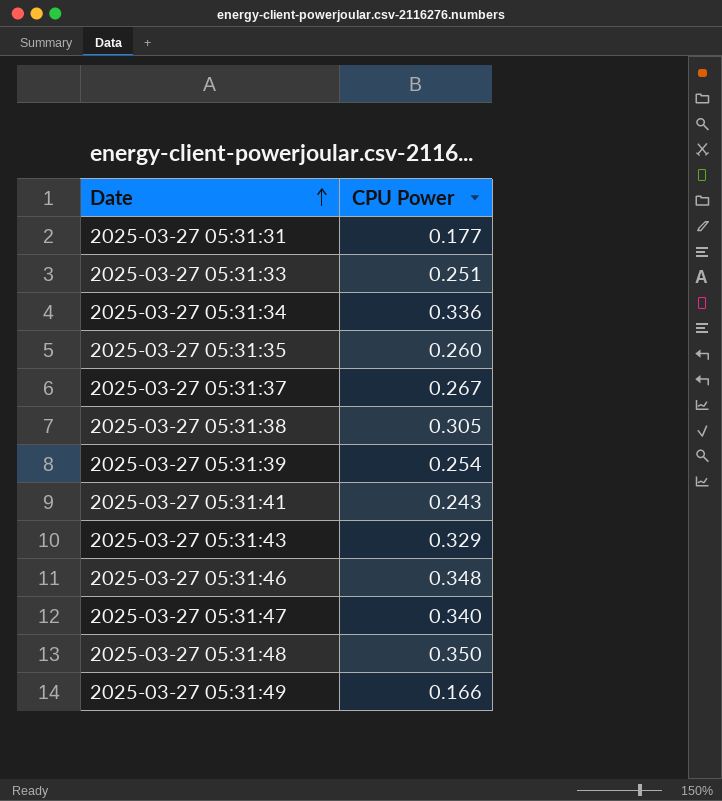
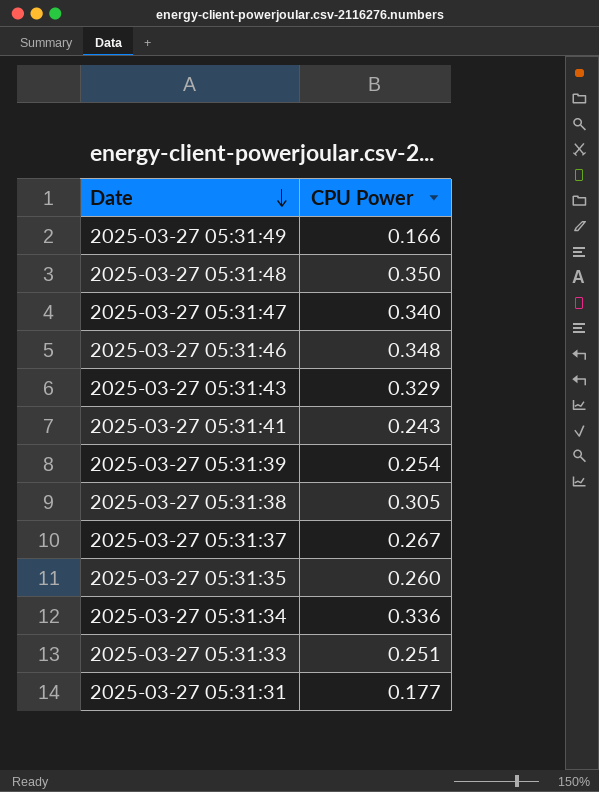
row order: Date ascending -> Date descending

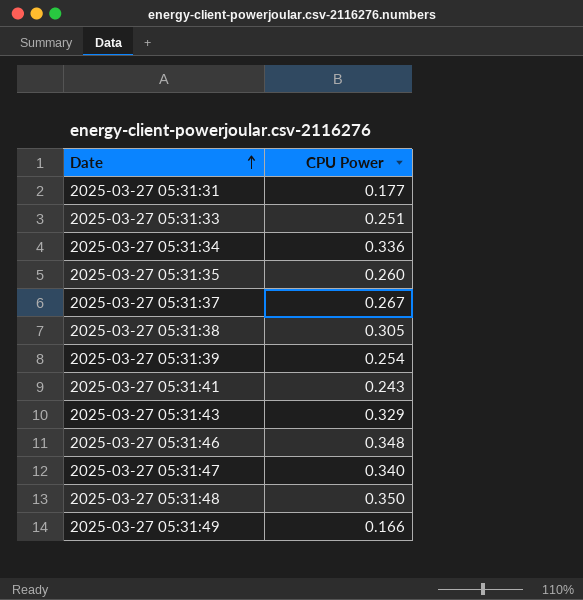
row order: Date descending -> Date ascending

